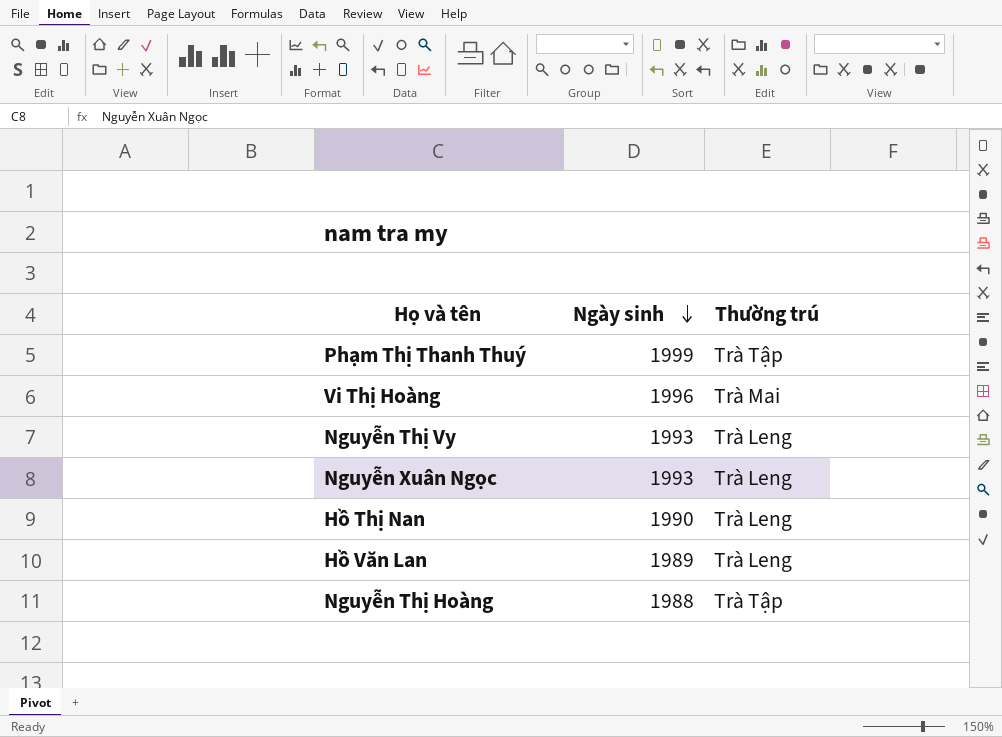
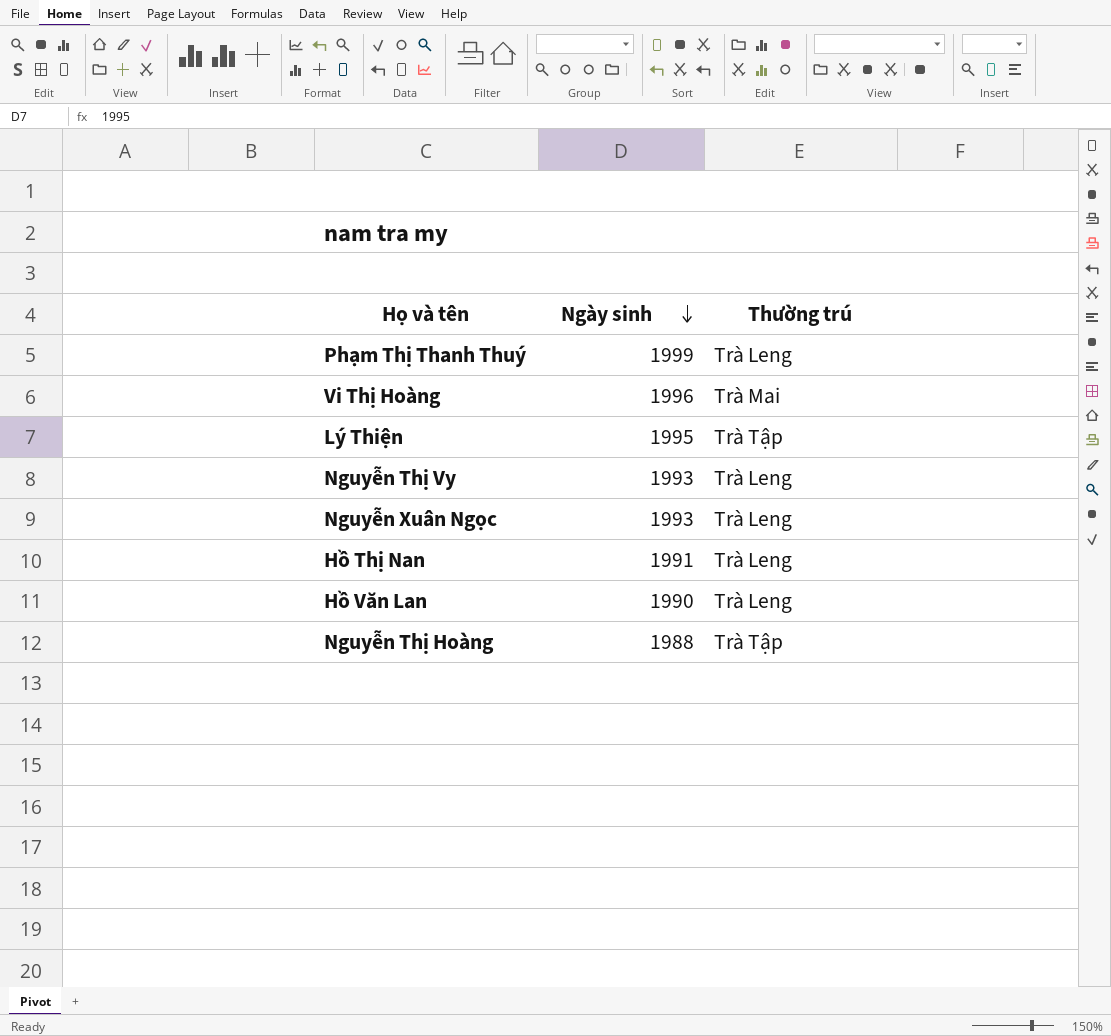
Phạm Thị Thanh Thuý | Thường trú: Trà Tập -> Trà Leng
row Lý Thiện: none -> 1995 | Trà Tập
Hồ Thị Nan | Ngày sinh: 1990 -> 1991
Hồ Văn Lan | Ngày sinh: 1989 -> 1990

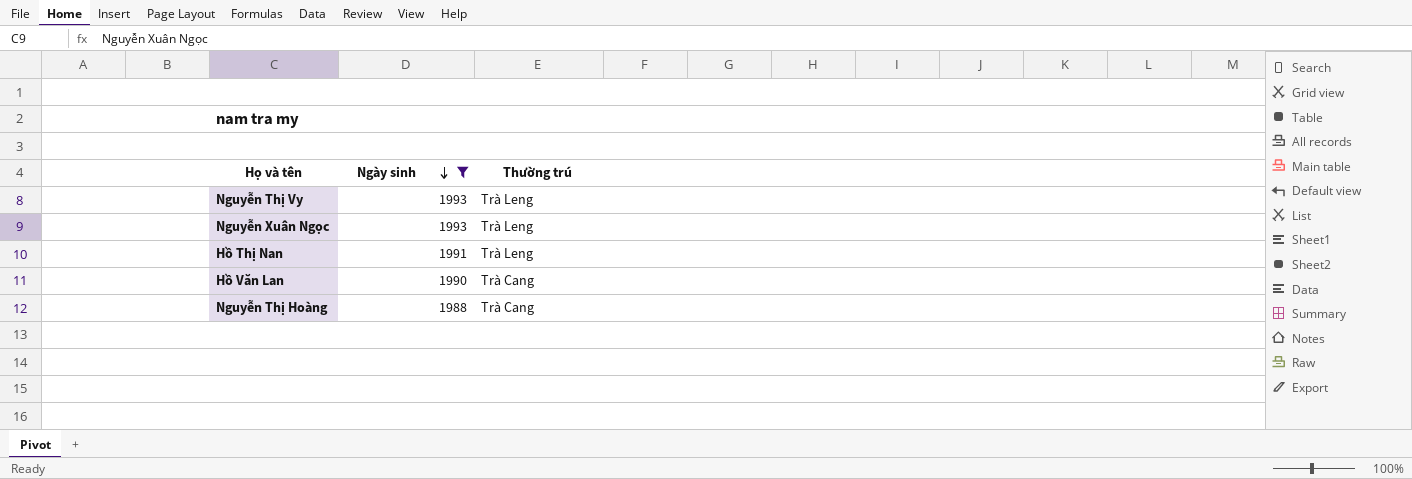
filter: none -> Ngày sinh <= 1993
Hồ Văn Lan | Thường trú: Trà Leng -> Trà Cang
Nguyễn Thị Hoàng | Thường trú: Trà Tập -> Trà Cang

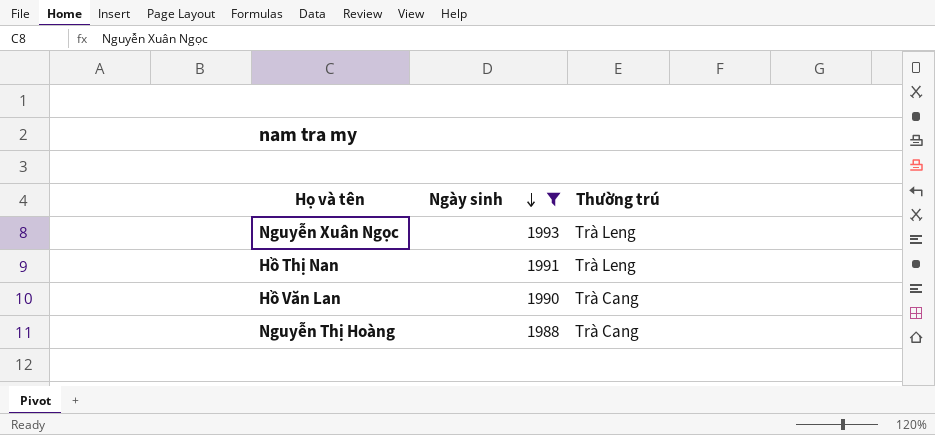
row Nguyễn Thị Vy: 1993 | Trà Leng -> none

